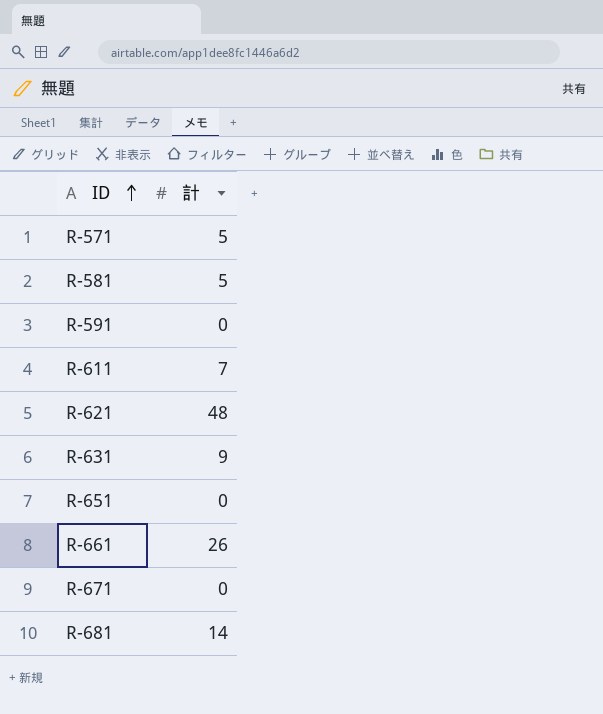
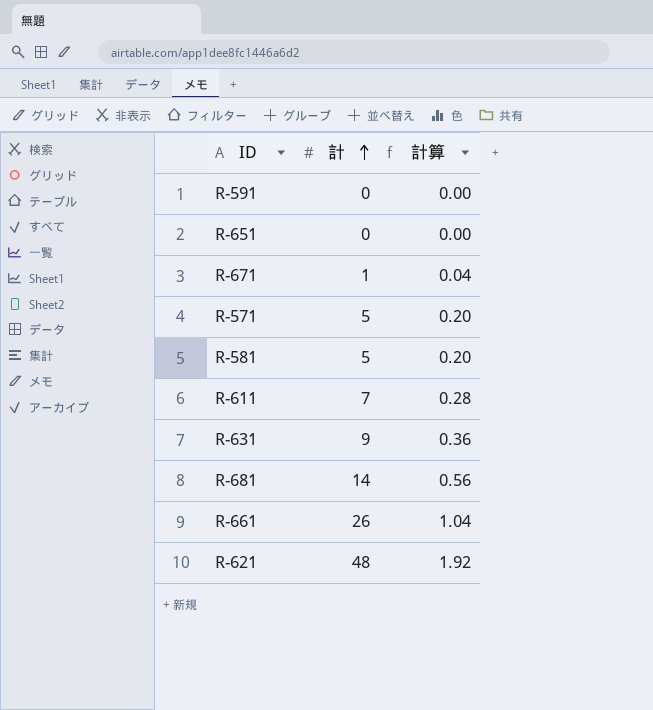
row order: ID ascending -> 計 ascending
column 計算 | formula: none -> [計] * 0.04
R-671 | 計: 0 -> 1

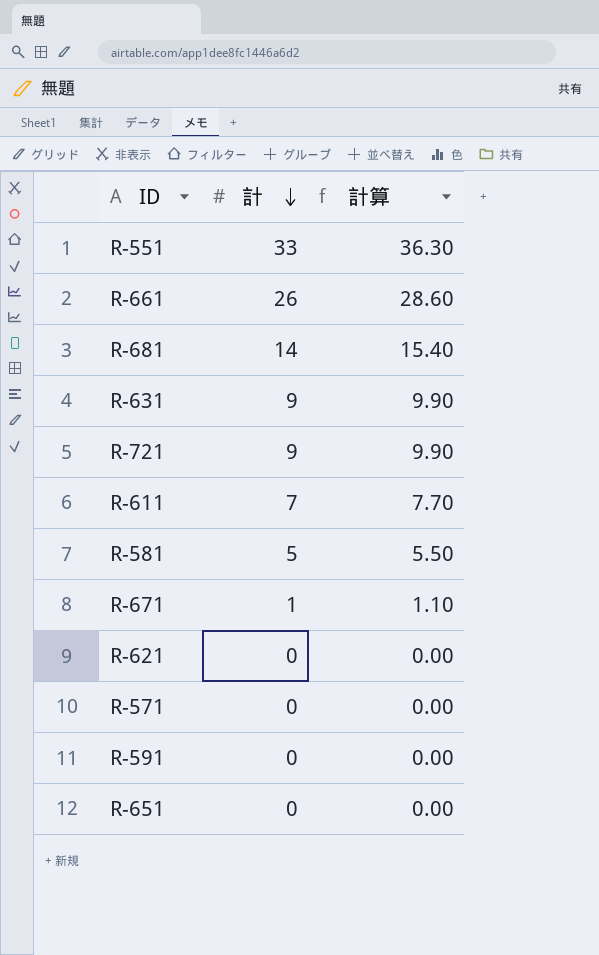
row order: 計 ascending -> 計 descending
column 計算 | formula: [計] * 0.04 -> [計] * 1.1
row R-551: none -> 33 | 36.30
row R-721: none -> 9 | 9.90
R-621 | 計: 48 -> 0
R-571 | 計: 5 -> 0

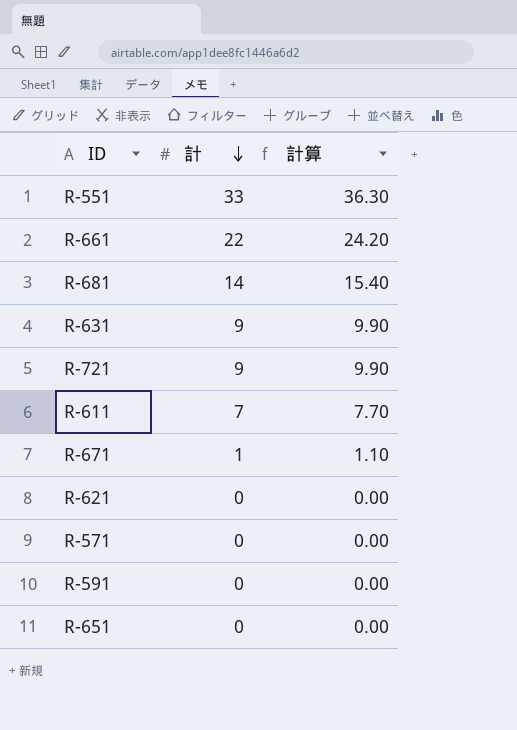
row R-581: 5 | 5.50 -> none
R-661 | 計: 26 -> 22
R-661 | 計算: 28.60 -> 24.20

